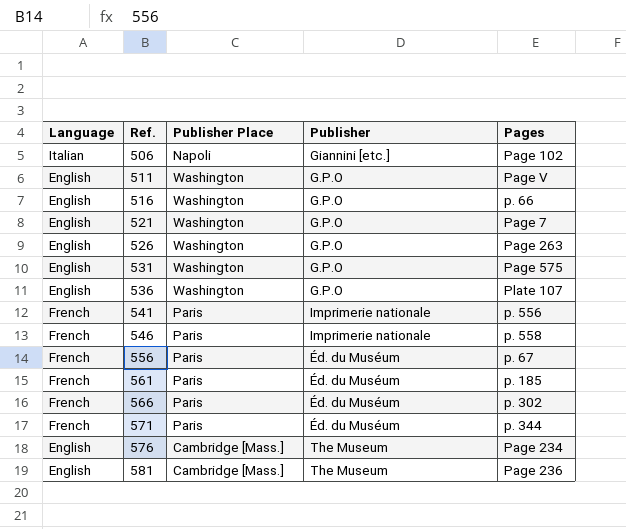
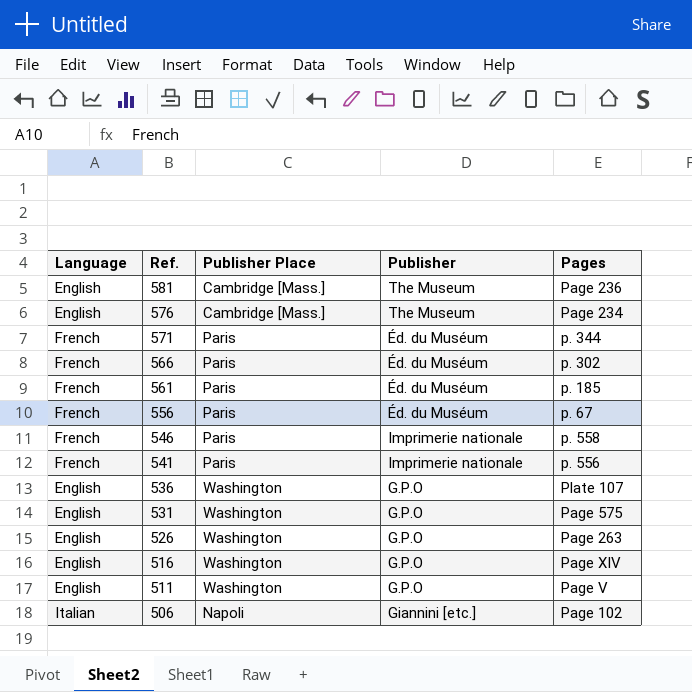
row order: Ref. ascending -> Ref. descending
row 521: English | Washington | G.P.O | Page 7 -> none
516 | Pages: p. 66 -> Page XIV

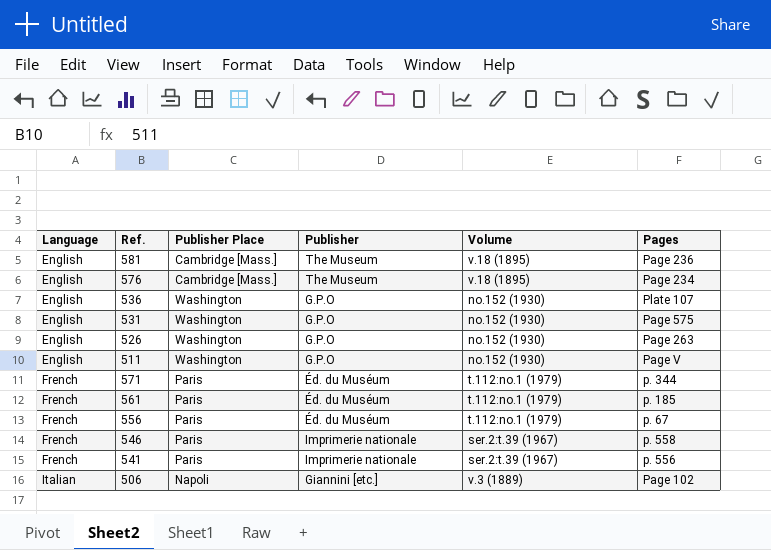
row order: Ref. descending -> Language ascending
column Volume | position: none -> 5
row 566: French | Paris | Éd. du Muséum | p. 302 -> none
row 516: English | Washington | G.P.O | Page XIV -> none

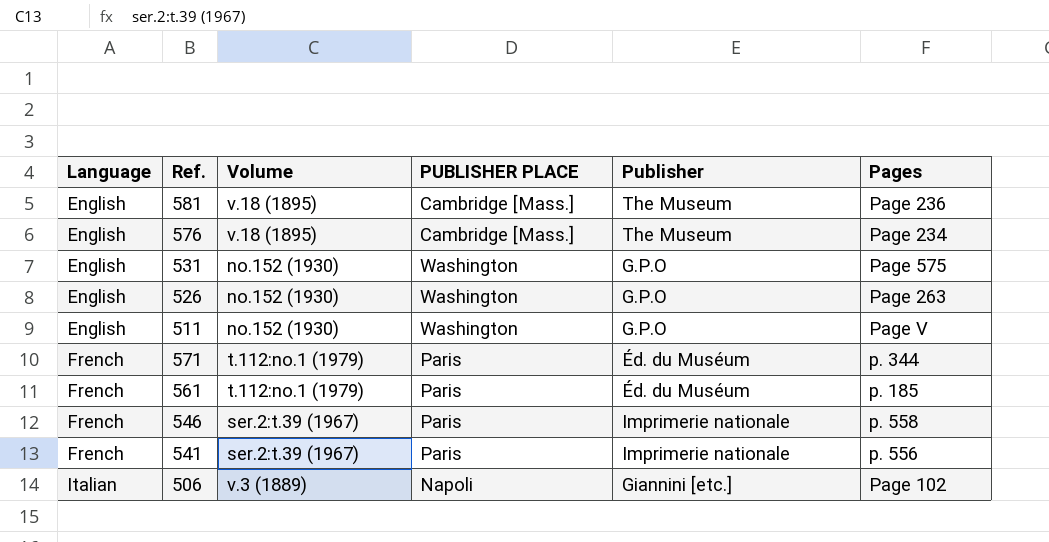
column Volume | position: 5 -> 3
column name: Publisher Place -> PUBLISHER PLACE
row 536: English | Washington | G.P.O | no.152 (1930) | Plate 107 -> none
row 556: French | Paris | Éd. du Muséum | t.112:no.1 (1979) | p. 67 -> none

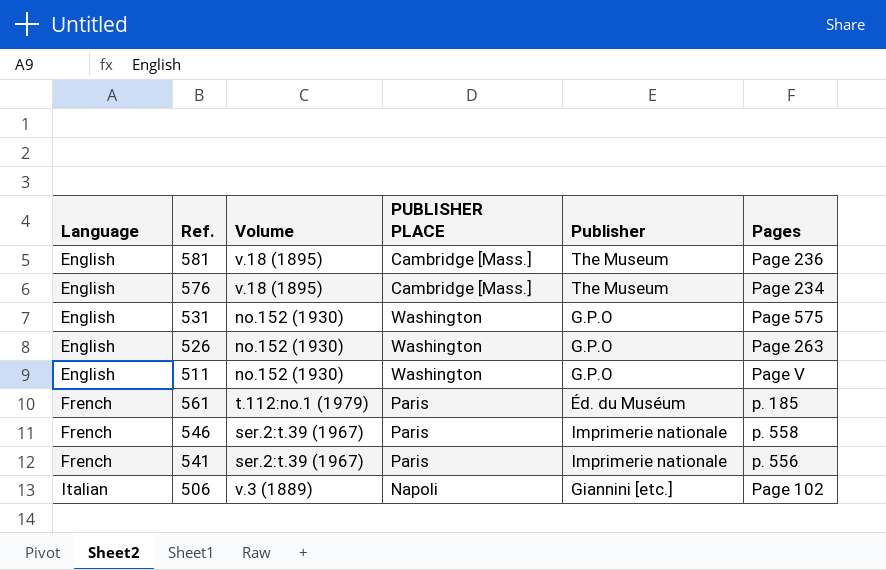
row 571: French | t.112:no.1 (1979) | Paris | Éd. du Muséum | p. 344 -> none

